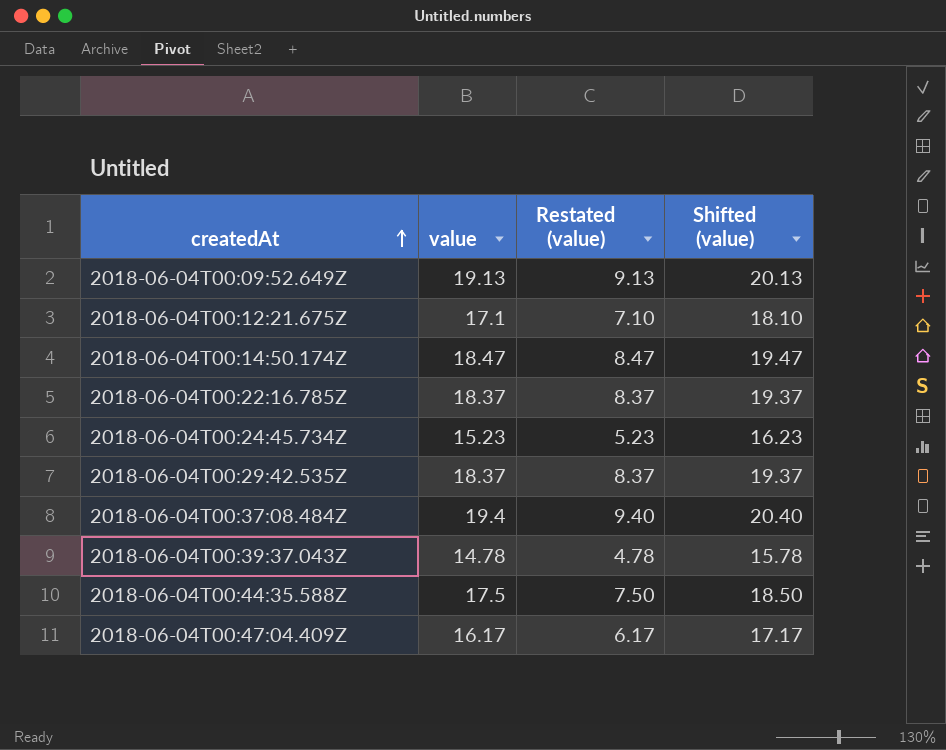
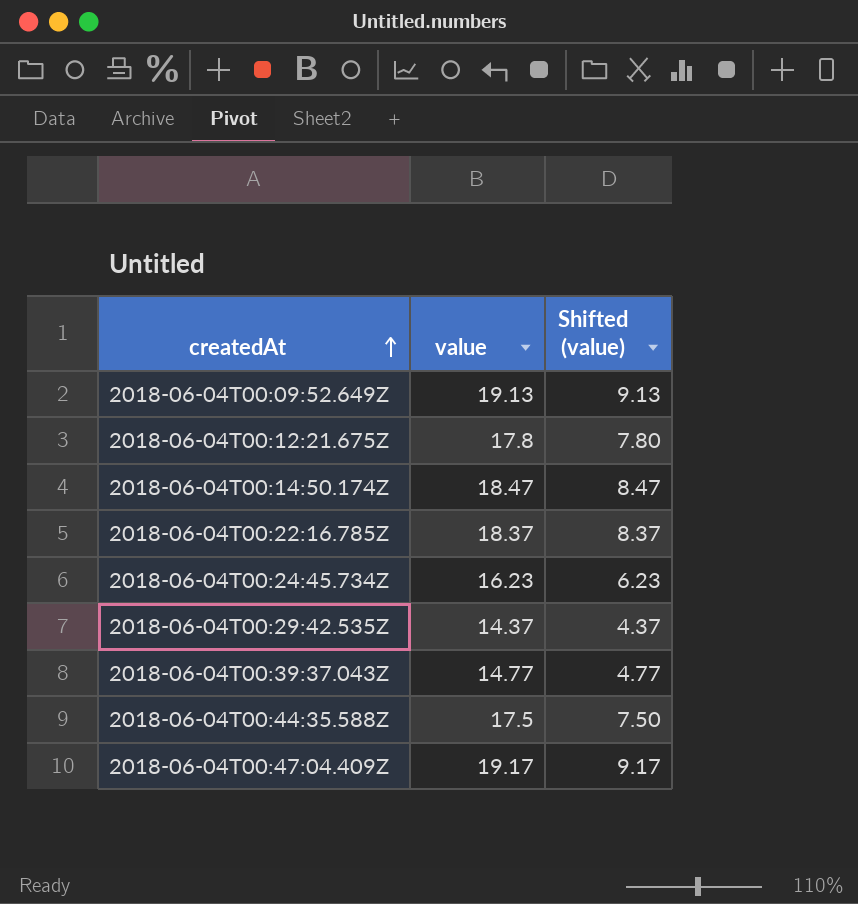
column Restated (value) | formula: [value] - 10 -> none
column Shifted (value) | formula: [value] + 1 -> [value] - 10
row 2018-06-04T00:37:08.484Z: 19.4 | 9.40 | 20.40 -> none
2018-06-04T00:12:21.675Z | value: 17.1 -> 17.8
2018-06-04T00:24:45.734Z | value: 15.23 -> 16.23
2018-06-04T00:29:42.535Z | value: 18.37 -> 14.37
2018-06-04T00:39:37.043Z | value: 14.78 -> 14.77
2018-06-04T00:47:04.409Z | value: 16.17 -> 19.17

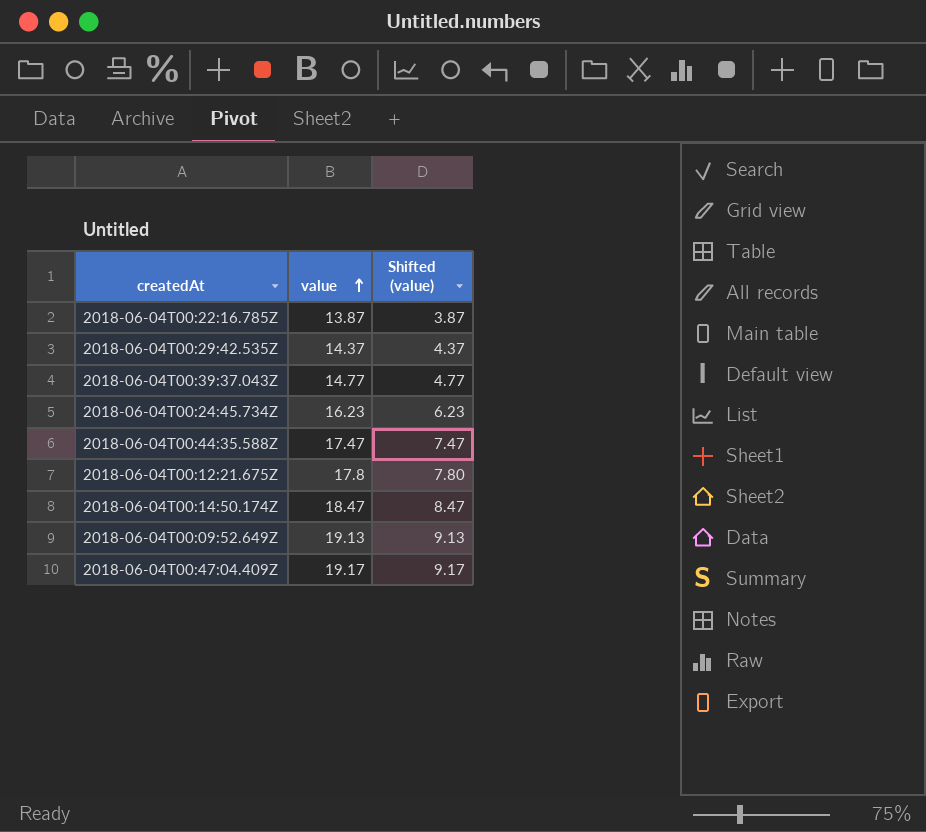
row order: createdAt ascending -> value ascending
2018-06-04T00:22:16.785Z | value: 18.37 -> 13.87
2018-06-04T00:22:16.785Z | Shifted (value): 8.37 -> 3.87
2018-06-04T00:44:35.588Z | value: 17.5 -> 17.47
2018-06-04T00:44:35.588Z | Shifted (value): 7.50 -> 7.47

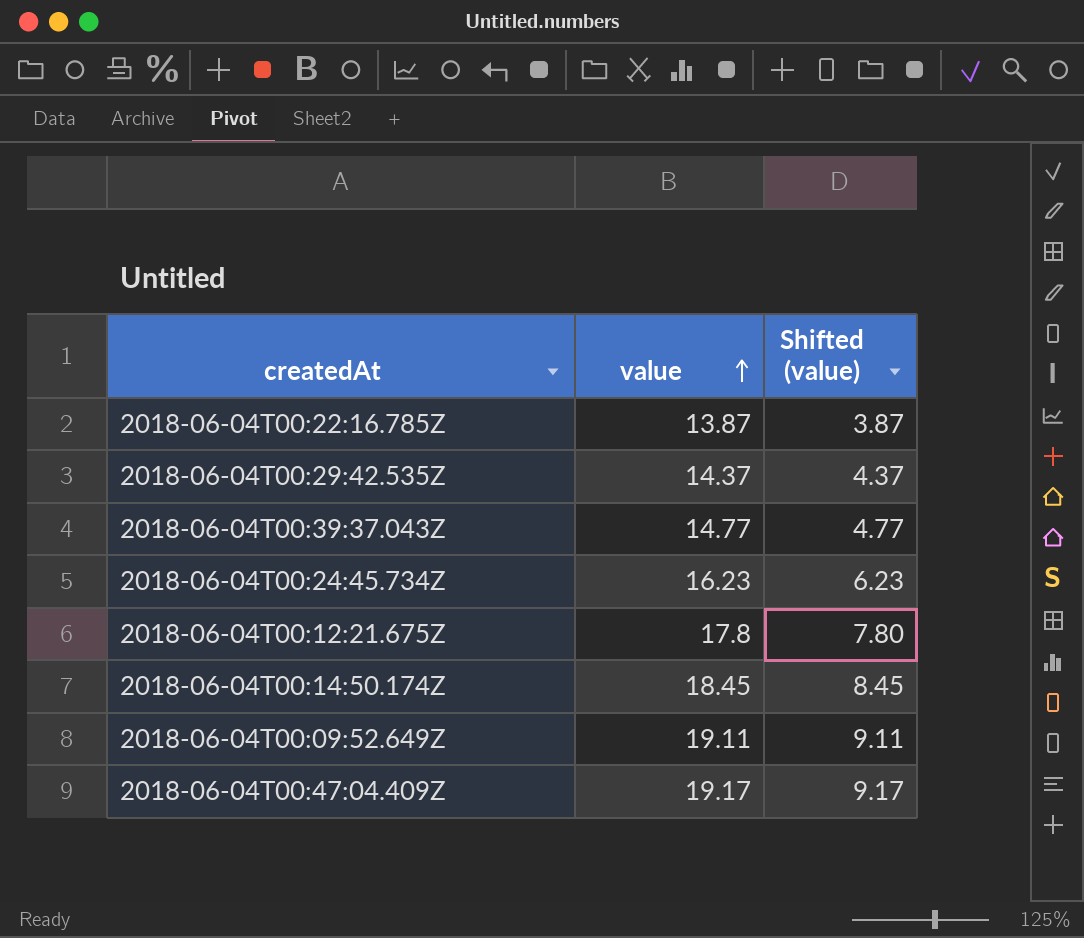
row 2018-06-04T00:44:35.588Z: 17.47 | 7.47 -> none
2018-06-04T00:14:50.174Z | value: 18.47 -> 18.45
2018-06-04T00:14:50.174Z | Shifted (value): 8.47 -> 8.45
2018-06-04T00:09:52.649Z | value: 19.13 -> 19.11
2018-06-04T00:09:52.649Z | Shifted (value): 9.13 -> 9.11

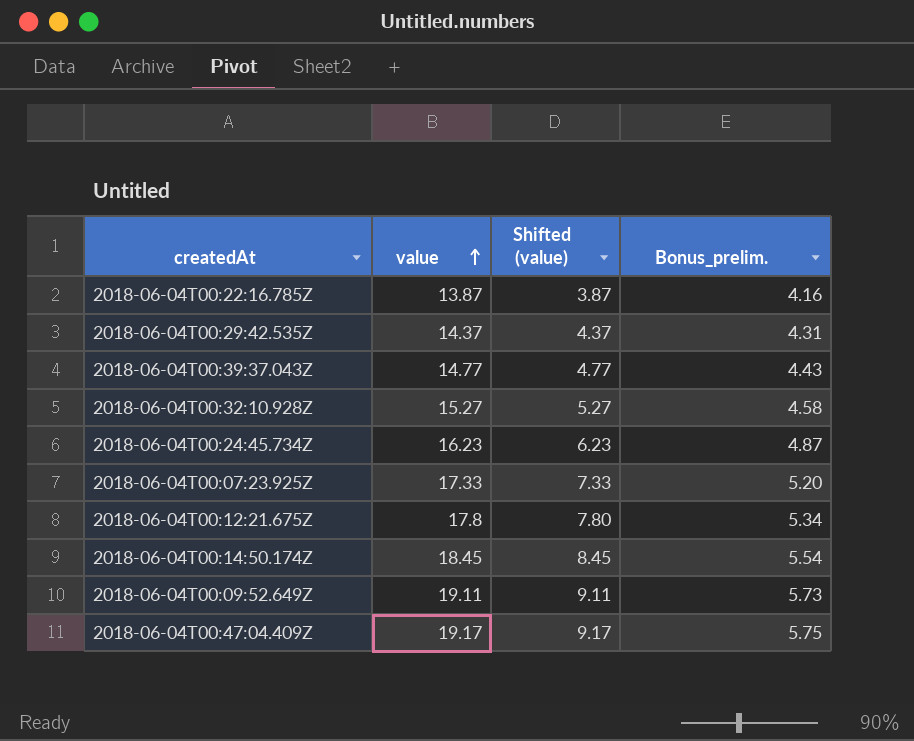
column Bonus_prelim. | formula: none -> [value] * 0.3
row 2018-06-04T00:32:10.928Z: none -> 15.27 | 5.27 | 4.58
row 2018-06-04T00:07:23.925Z: none -> 17.33 | 7.33 | 5.20

